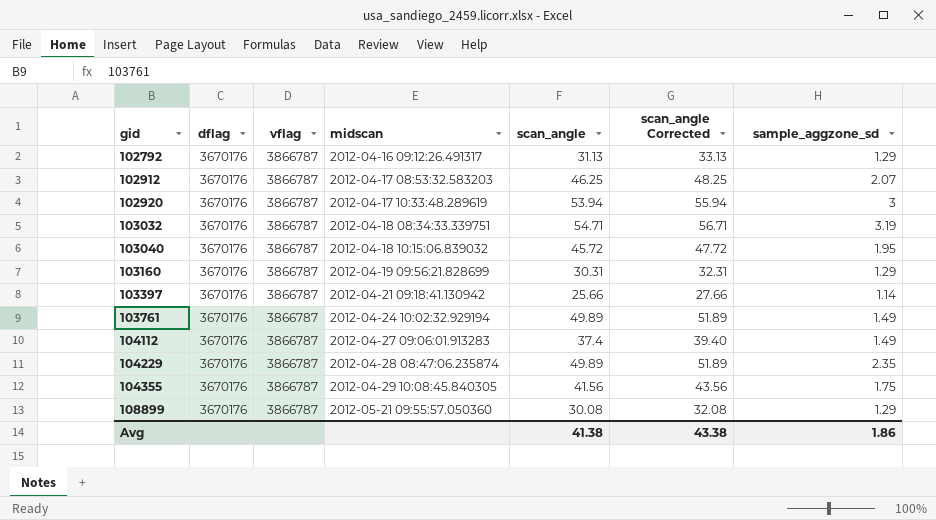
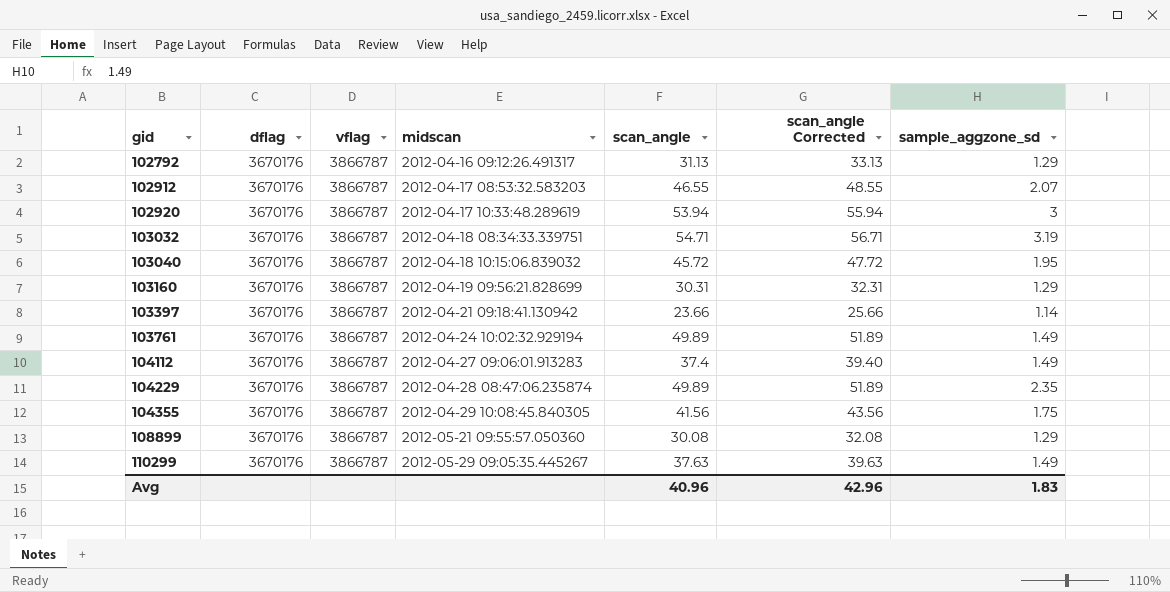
102912 | scan_angle: 46.25 -> 46.55
102912 | scan_angle Corrected: 48.25 -> 48.55
103397 | scan_angle: 25.66 -> 23.66
103397 | scan_angle Corrected: 27.66 -> 25.66
row 110299: none -> 3670176 | 3866787 | 2012-05-29 09:05:35.445267 | 37.63 | 39.63 | 1.49
Avg | scan_angle: 41.38 -> 40.96
Avg | scan_angle Corrected: 43.38 -> 42.96
Avg | sample_aggzone_sd: 1.86 -> 1.83

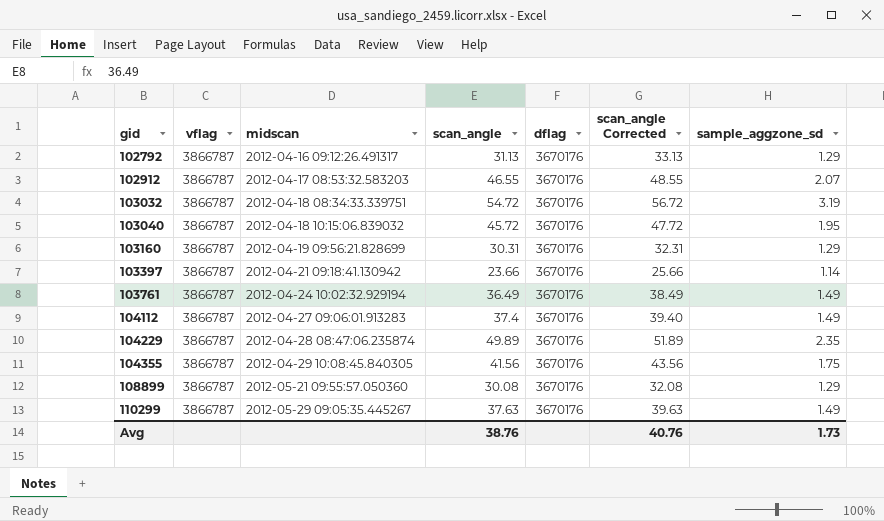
column dflag | position: 2 -> 5
row 102920: 3670176 | 3866787 | 2012-04-17 10:33:48.289619 | 53.94 | 55.94 | 3 -> none
103032 | scan_angle: 54.71 -> 54.72
103032 | scan_angle Corrected: 56.71 -> 56.72
103761 | scan_angle: 49.89 -> 36.49
103761 | scan_angle Corrected: 51.89 -> 38.49
Avg | scan_angle: 40.96 -> 38.76
Avg | scan_angle Corrected: 42.96 -> 40.76
Avg | sample_aggzone_sd: 1.83 -> 1.73

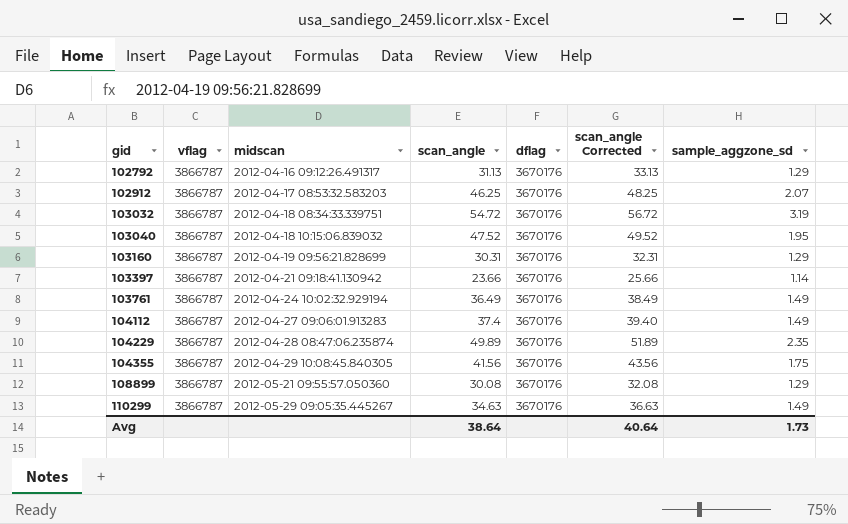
102912 | scan_angle: 46.55 -> 46.25
102912 | scan_angle Corrected: 48.55 -> 48.25
103040 | scan_angle: 45.72 -> 47.52
103040 | scan_angle Corrected: 47.72 -> 49.52
110299 | scan_angle: 37.63 -> 34.63
110299 | scan_angle Corrected: 39.63 -> 36.63
Avg | scan_angle: 38.76 -> 38.64
Avg | scan_angle Corrected: 40.76 -> 40.64

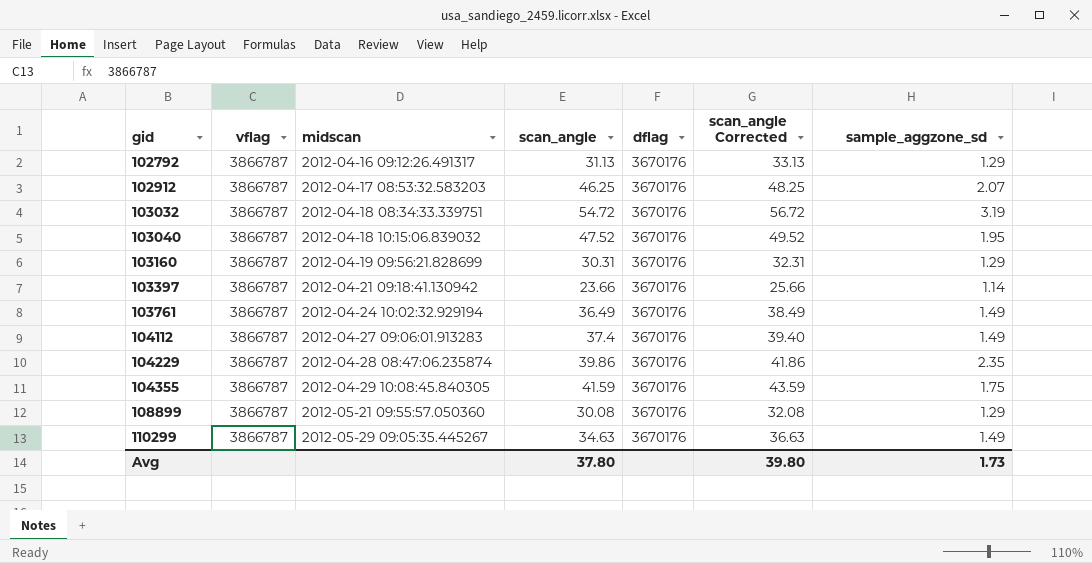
104229 | scan_angle: 49.89 -> 39.86
104229 | scan_angle Corrected: 51.89 -> 41.86
104355 | scan_angle: 41.56 -> 41.59
104355 | scan_angle Corrected: 43.56 -> 43.59
Avg | scan_angle: 38.64 -> 37.80
Avg | scan_angle Corrected: 40.64 -> 39.80

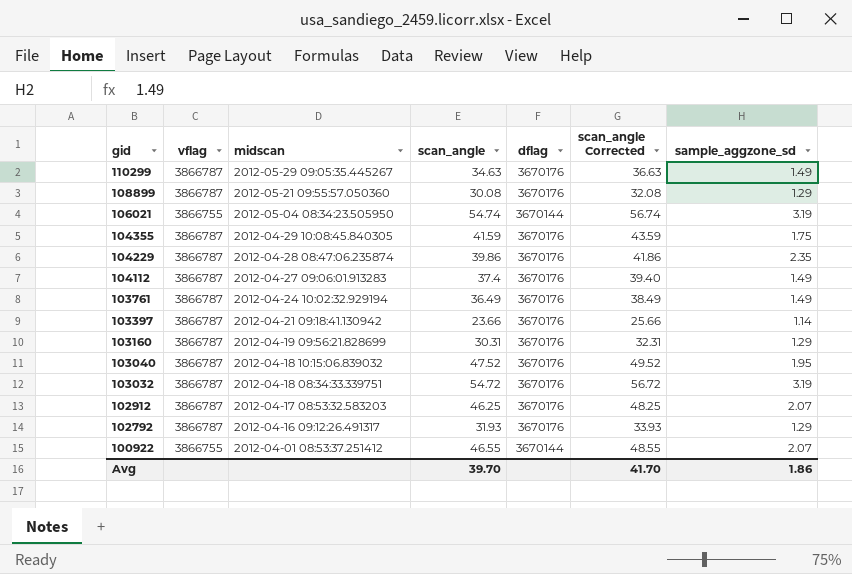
row order: gid ascending -> gid descending
row 106021: none -> 3866755 | 2012-05-04 08:34:23.505950 | 54.74 | 3670144 | 56.74 | 3.19
102792 | scan_angle: 31.13 -> 31.93
102792 | scan_angle Corrected: 33.13 -> 33.93
row 100922: none -> 3866755 | 2012-04-01 08:53:37.251412 | 46.55 | 3670144 | 48.55 | 2.07
Avg | scan_angle: 37.80 -> 39.70
Avg | scan_angle Corrected: 39.80 -> 41.70
Avg | sample_aggzone_sd: 1.73 -> 1.86

